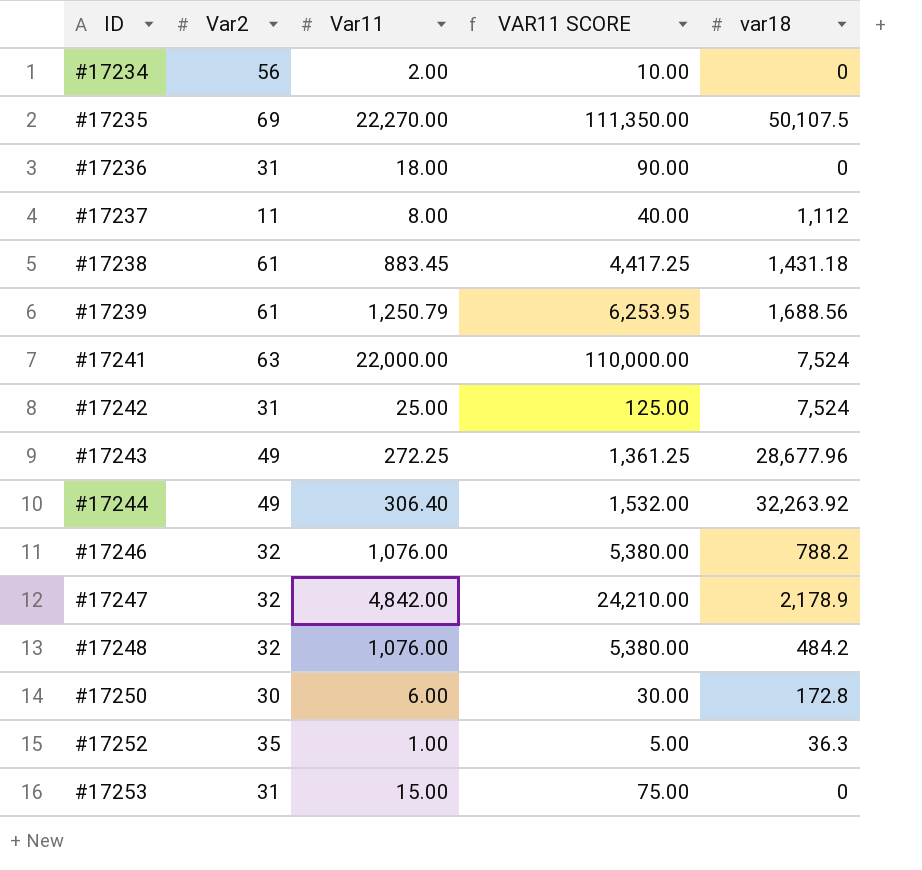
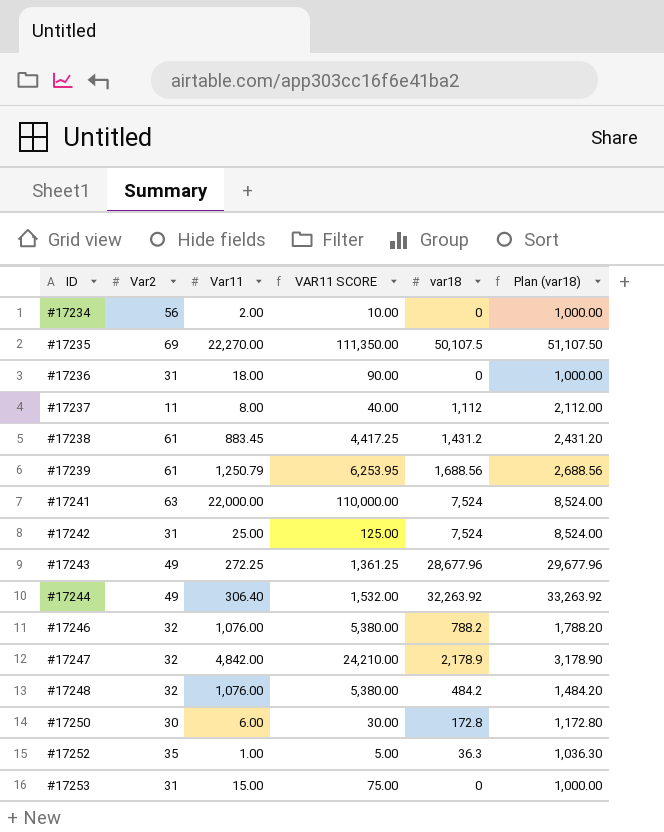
column Plan (var18) | formula: none -> [var18] + 1000
#17238 | var18: 1,431.18 -> 1,431.2

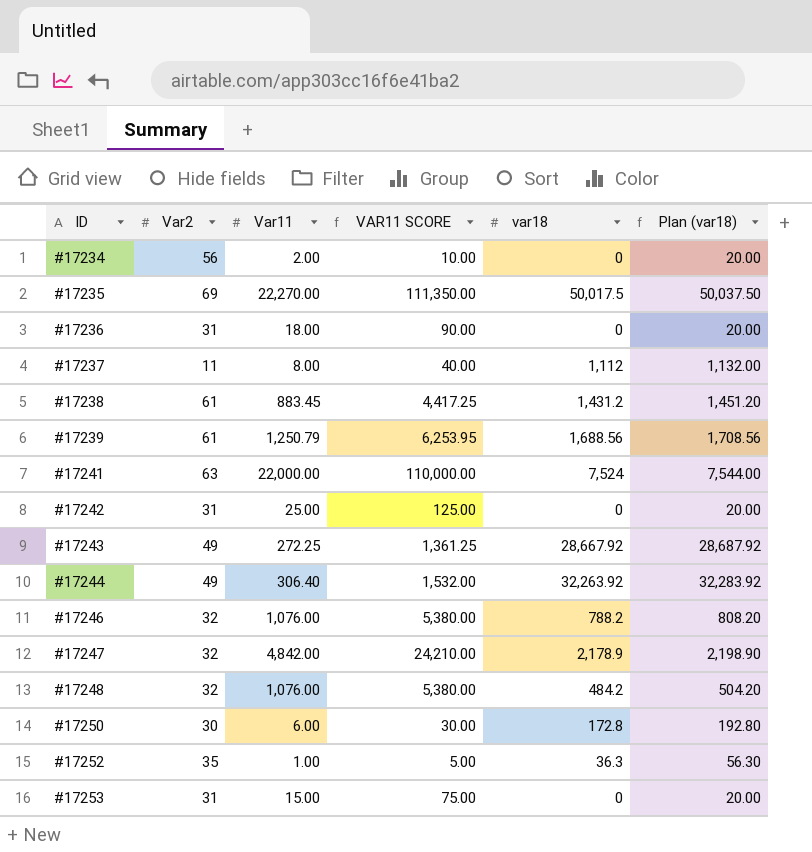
column Plan (var18) | formula: [var18] + 1000 -> [var18] + 20
#17235 | var18: 50,107.5 -> 50,017.5
#17242 | var18: 7,524 -> 0
#17243 | var18: 28,677.96 -> 28,667.92

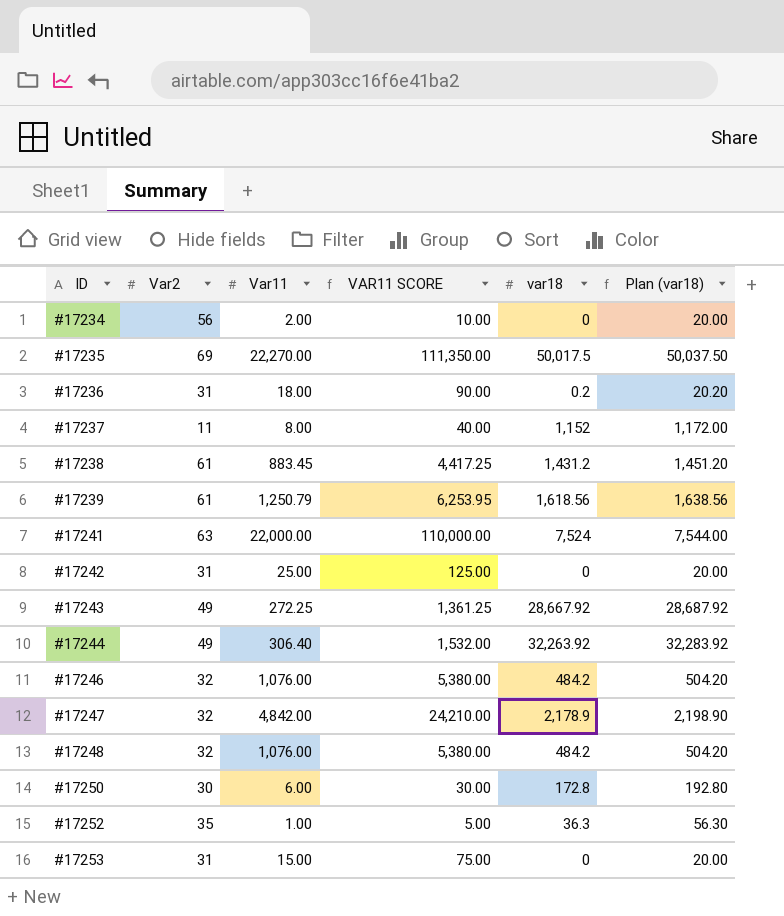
#17236 | var18: 0 -> 0.2
#17236 | Plan (var18): 20.00 -> 20.20
#17237 | var18: 1,112 -> 1,152
#17237 | Plan (var18): 1,132.00 -> 1,172.00
#17239 | var18: 1,688.56 -> 1,618.56
#17239 | Plan (var18): 1,708.56 -> 1,638.56
#17246 | var18: 788.2 -> 484.2
#17246 | Plan (var18): 808.20 -> 504.20

